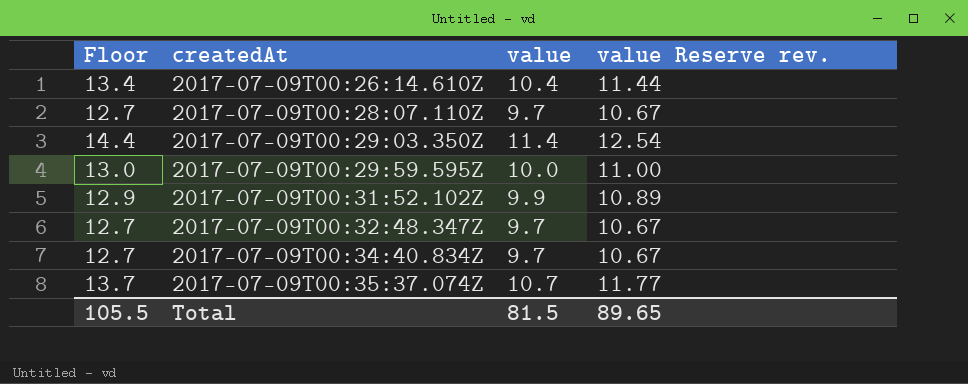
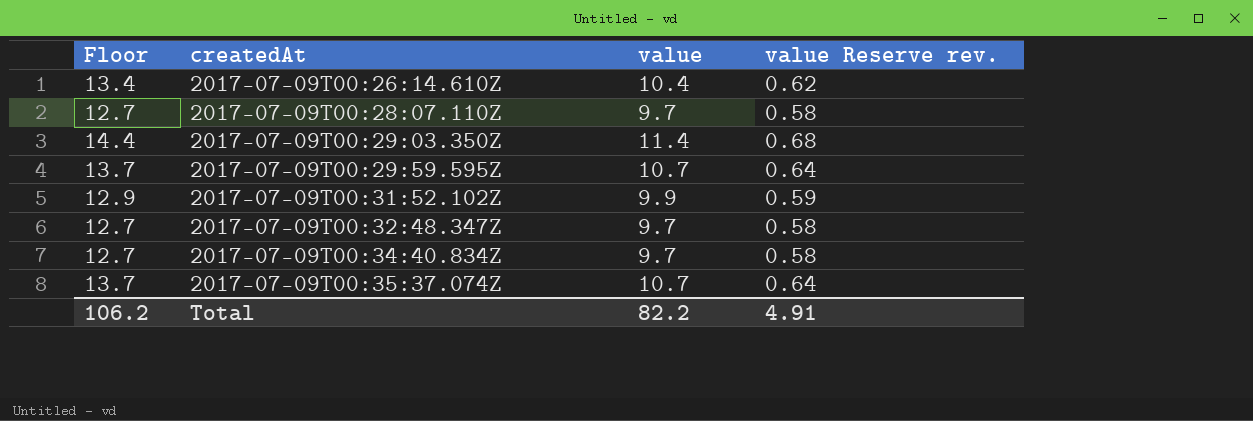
column value Reserve rev. | formula: [value] * 1.1 -> [value] * 0.06
2017-07-09T00:29:59.595Z | Floor: 13.0 -> 13.7
2017-07-09T00:29:59.595Z | value: 10.0 -> 10.7
Total | Floor: 105.5 -> 106.2
Total | value: 81.5 -> 82.2
Total | value Reserve rev.: 89.65 -> 4.91

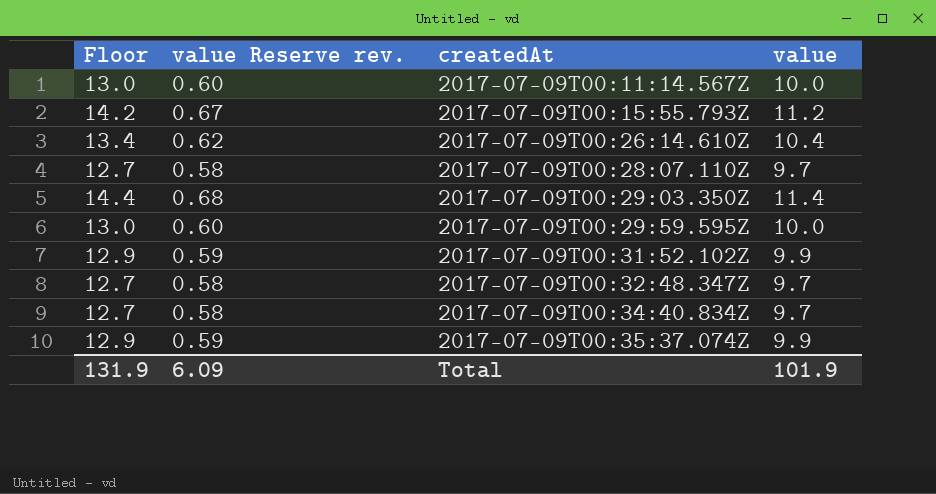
column value Reserve rev. | position: 4 -> 2
row 2017-07-09T00:11:14.567Z: none -> 13.0 | 0.60 | 10.0
row 2017-07-09T00:15:55.793Z: none -> 14.2 | 0.67 | 11.2
2017-07-09T00:29:59.595Z | Floor: 13.7 -> 13.0
2017-07-09T00:29:59.595Z | value Reserve rev.: 0.64 -> 0.60
2017-07-09T00:29:59.595Z | value: 10.7 -> 10.0
2017-07-09T00:35:37.074Z | Floor: 13.7 -> 12.9
2017-07-09T00:35:37.074Z | value Reserve rev.: 0.64 -> 0.59
2017-07-09T00:35:37.074Z | value: 10.7 -> 9.9
Total | Floor: 106.2 -> 131.9
Total | value Reserve rev.: 4.91 -> 6.09
Total | value: 82.2 -> 101.9

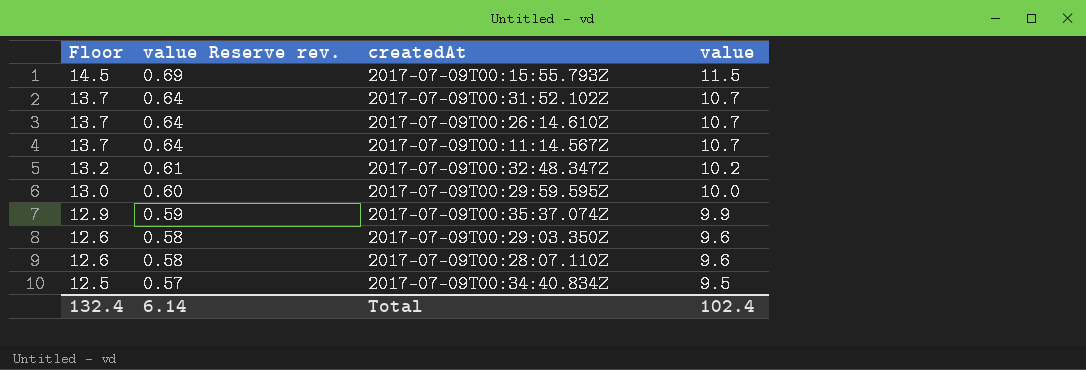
row order: createdAt ascending -> Floor descending
2017-07-09T00:15:55.793Z | Floor: 14.2 -> 14.5
2017-07-09T00:15:55.793Z | value Reserve rev.: 0.67 -> 0.69
2017-07-09T00:15:55.793Z | value: 11.2 -> 11.5
2017-07-09T00:31:52.102Z | Floor: 12.9 -> 13.7
2017-07-09T00:31:52.102Z | value Reserve rev.: 0.59 -> 0.64
2017-07-09T00:31:52.102Z | value: 9.9 -> 10.7
2017-07-09T00:26:14.610Z | Floor: 13.4 -> 13.7
2017-07-09T00:26:14.610Z | value Reserve rev.: 0.62 -> 0.64
2017-07-09T00:26:14.610Z | value: 10.4 -> 10.7
2017-07-09T00:11:14.567Z | Floor: 13.0 -> 13.7
2017-07-09T00:11:14.567Z | value Reserve rev.: 0.60 -> 0.64
2017-07-09T00:11:14.567Z | value: 10.0 -> 10.7
2017-07-09T00:32:48.347Z | Floor: 12.7 -> 13.2
2017-07-09T00:32:48.347Z | value Reserve rev.: 0.58 -> 0.61
2017-07-09T00:32:48.347Z | value: 9.7 -> 10.2
2017-07-09T00:29:03.350Z | Floor: 14.4 -> 12.6
2017-07-09T00:29:03.350Z | value Reserve rev.: 0.68 -> 0.58
2017-07-09T00:29:03.350Z | value: 11.4 -> 9.6
2017-07-09T00:28:07.110Z | Floor: 12.7 -> 12.6
2017-07-09T00:28:07.110Z | value: 9.7 -> 9.6
2017-07-09T00:34:40.834Z | Floor: 12.7 -> 12.5
2017-07-09T00:34:40.834Z | value Reserve rev.: 0.58 -> 0.57
2017-07-09T00:34:40.834Z | value: 9.7 -> 9.5
Total | Floor: 131.9 -> 132.4
Total | value Reserve rev.: 6.09 -> 6.14
Total | value: 101.9 -> 102.4

